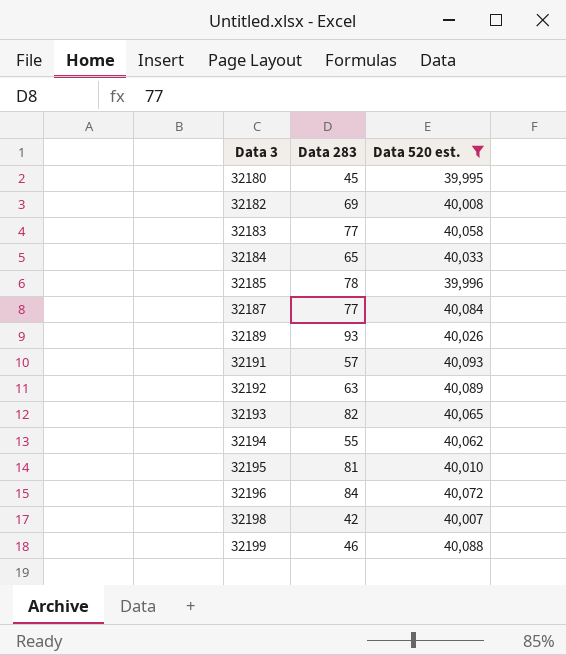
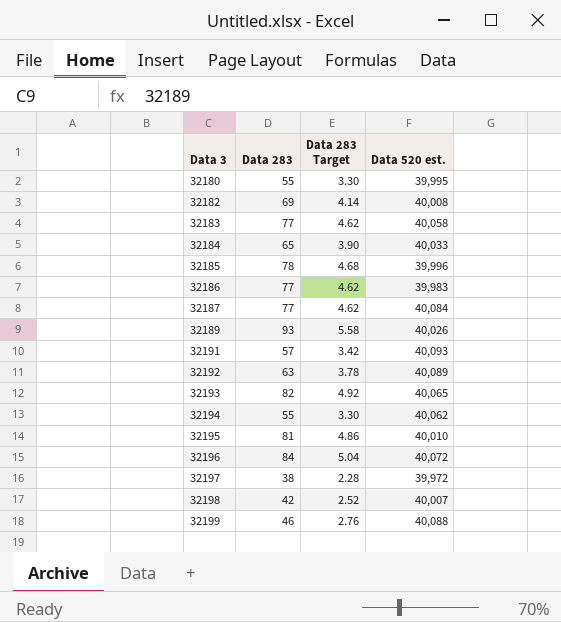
filter: Data 520 est. >= 39,995 -> none
column Data 283 Target | formula: none -> [Data 283] * 0.06
32180 | Data 283: 45 -> 55

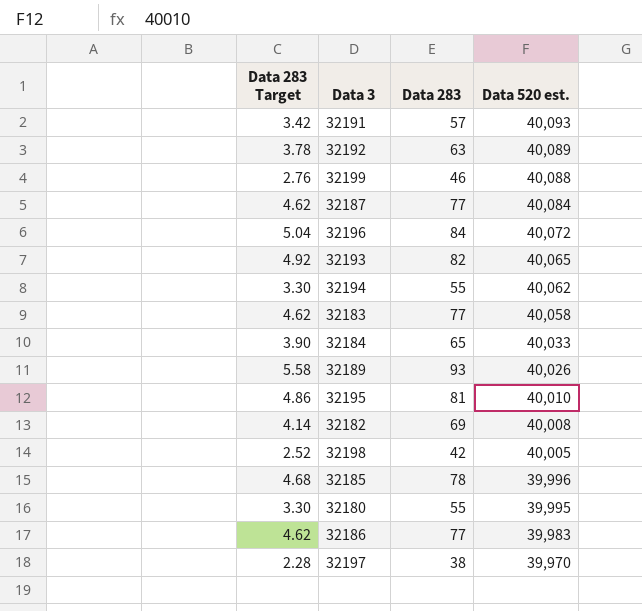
row order: Data 3 ascending -> Data 520 est. descending
column Data 283 Target | position: 3 -> 1
32198 | Data 520 est.: 40,007 -> 40,005
32197 | Data 520 est.: 39,972 -> 39,970

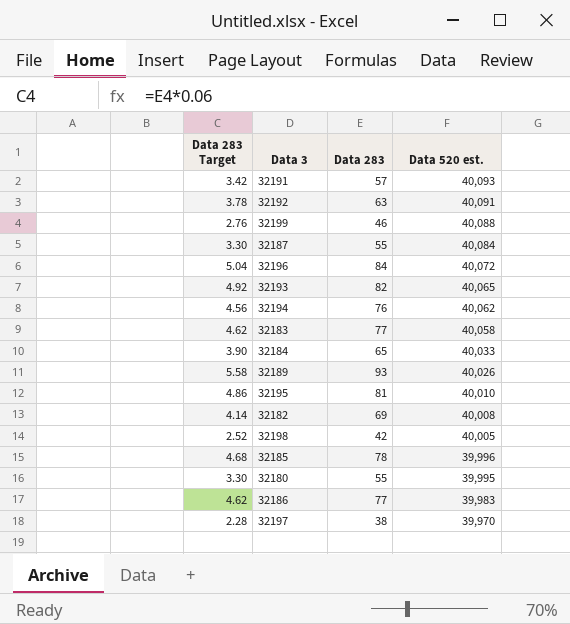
32192 | Data 520 est.: 40,089 -> 40,091
32187 | Data 283 Target: 4.62 -> 3.30
32187 | Data 283: 77 -> 55
32194 | Data 283 Target: 3.30 -> 4.56
32194 | Data 283: 55 -> 76

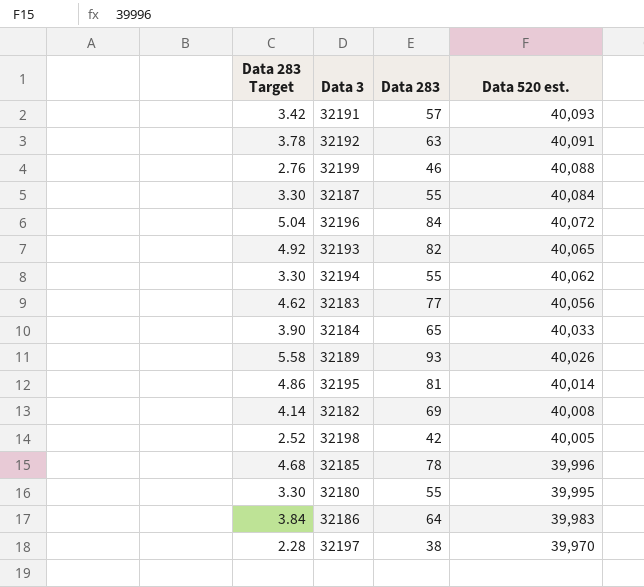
32194 | Data 283 Target: 4.56 -> 3.30
32194 | Data 283: 76 -> 55
32183 | Data 520 est.: 40,058 -> 40,056
32195 | Data 520 est.: 40,010 -> 40,014
32186 | Data 283 Target: 4.62 -> 3.84
32186 | Data 283: 77 -> 64

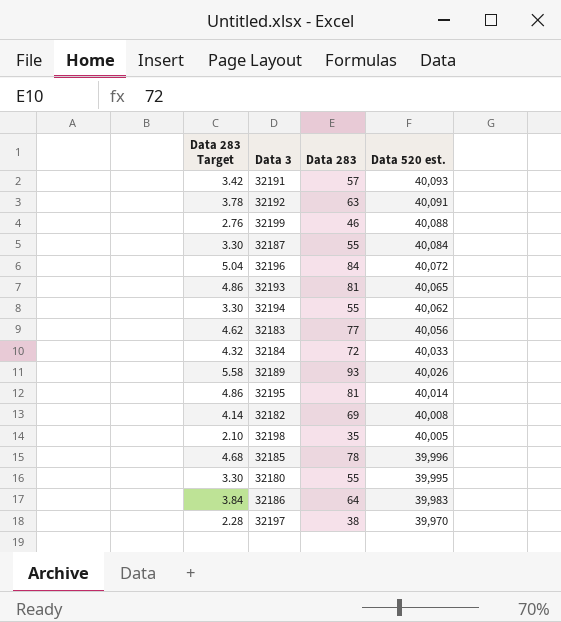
32193 | Data 283 Target: 4.92 -> 4.86
32193 | Data 283: 82 -> 81
32184 | Data 283 Target: 3.90 -> 4.32
32184 | Data 283: 65 -> 72
32198 | Data 283 Target: 2.52 -> 2.10
32198 | Data 283: 42 -> 35

